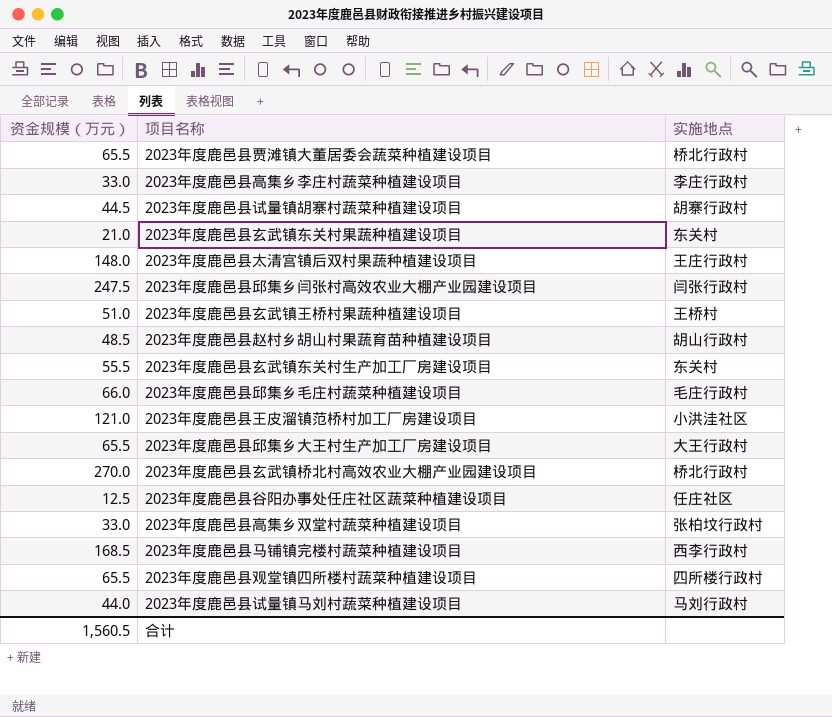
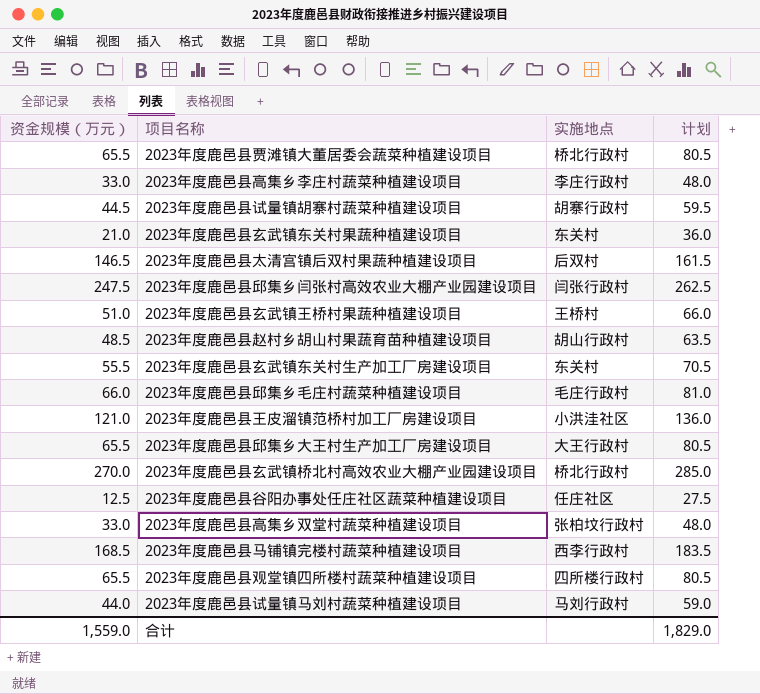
column 计划 | formula: none -> [资金规模（万元）] + 15
2023年度鹿邑县太清宫镇后双村果蔬种植建设项目 | 资金规模（万元）: 148.0 -> 146.5
2023年度鹿邑县太清宫镇后双村果蔬种植建设项目 | 实施地点: 王庄行政村 -> 后双村
合计 | 资金规模（万元）: 1,560.5 -> 1,559.0

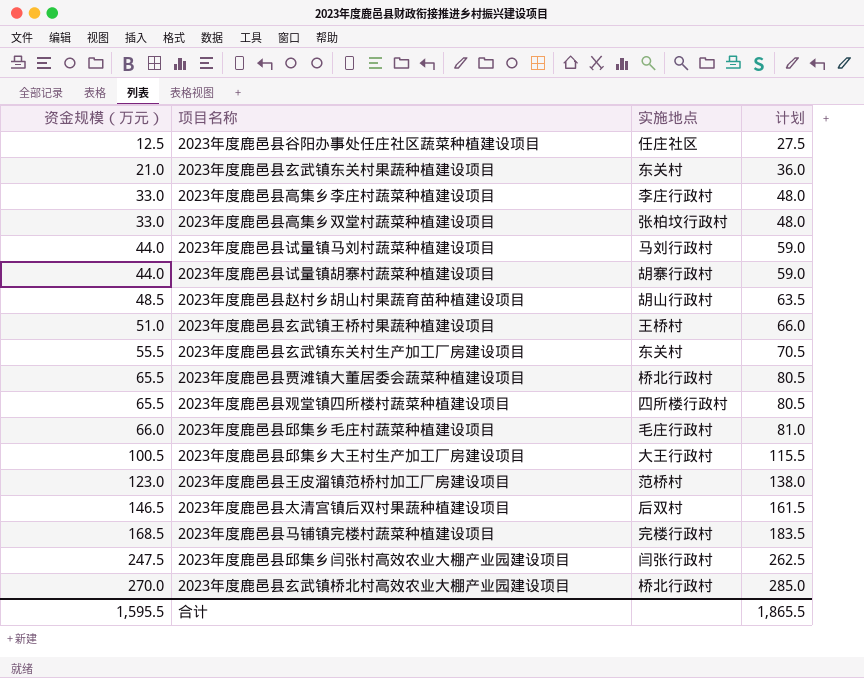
row order: none -> 资金规模（万元） ascending
2023年度鹿邑县试量镇胡寨村蔬菜种植建设项目 | 资金规模（万元）: 44.5 -> 44.0
2023年度鹿邑县试量镇胡寨村蔬菜种植建设项目 | 计划: 59.5 -> 59.0
2023年度鹿邑县邱集乡大王村生产加工厂房建设项目 | 资金规模（万元）: 65.5 -> 100.5
2023年度鹿邑县邱集乡大王村生产加工厂房建设项目 | 计划: 80.5 -> 115.5
2023年度鹿邑县王皮溜镇范桥村加工厂房建设项目 | 资金规模（万元）: 121.0 -> 123.0
2023年度鹿邑县王皮溜镇范桥村加工厂房建设项目 | 实施地点: 小洪洼社区 -> 范桥村
2023年度鹿邑县王皮溜镇范桥村加工厂房建设项目 | 计划: 136.0 -> 138.0
2023年度鹿邑县马铺镇完楼村蔬菜种植建设项目 | 实施地点: 西李行政村 -> 完楼行政村
合计 | 资金规模（万元）: 1,559.0 -> 1,595.5
合计 | 计划: 1,829.0 -> 1,865.5

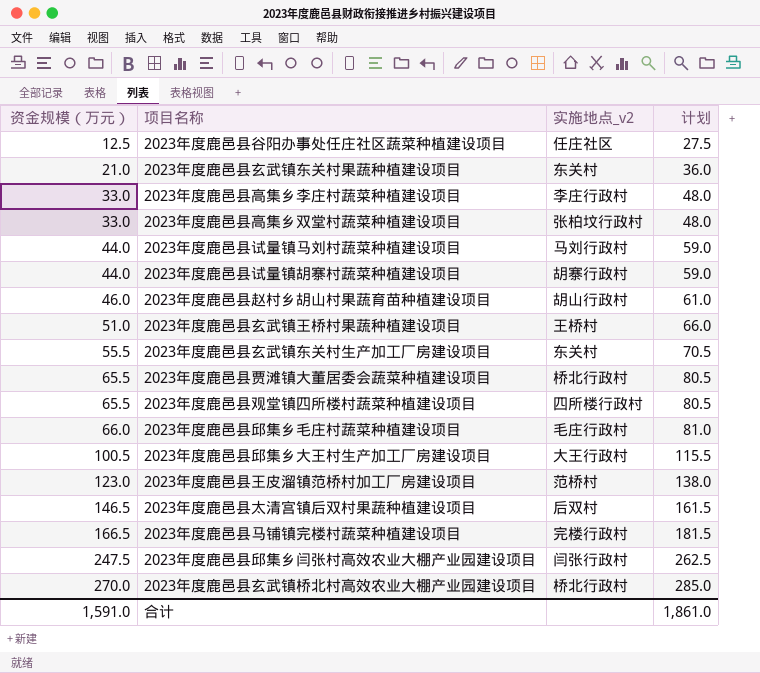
column name: 实施地点 -> 实施地点_v2
2023年度鹿邑县赵村乡胡山村果蔬育苗种植建设项目 | 资金规模（万元）: 48.5 -> 46.0
2023年度鹿邑县赵村乡胡山村果蔬育苗种植建设项目 | 计划: 63.5 -> 61.0
2023年度鹿邑县马铺镇完楼村蔬菜种植建设项目 | 资金规模（万元）: 168.5 -> 166.5
2023年度鹿邑县马铺镇完楼村蔬菜种植建设项目 | 计划: 183.5 -> 181.5
合计 | 资金规模（万元）: 1,595.5 -> 1,591.0
合计 | 计划: 1,865.5 -> 1,861.0

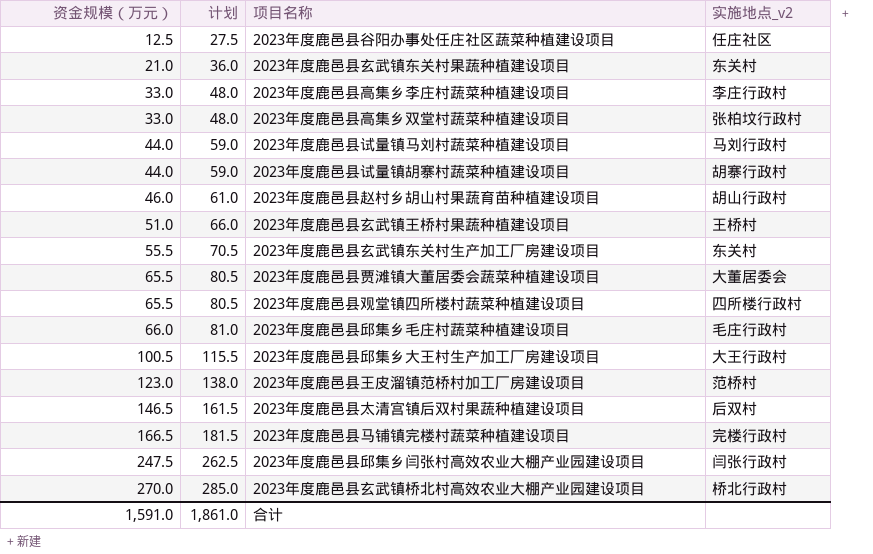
column 计划 | position: 4 -> 2
2023年度鹿邑县贾滩镇大董居委会蔬菜种植建设项目 | 实施地点_v2: 桥北行政村 -> 大董居委会

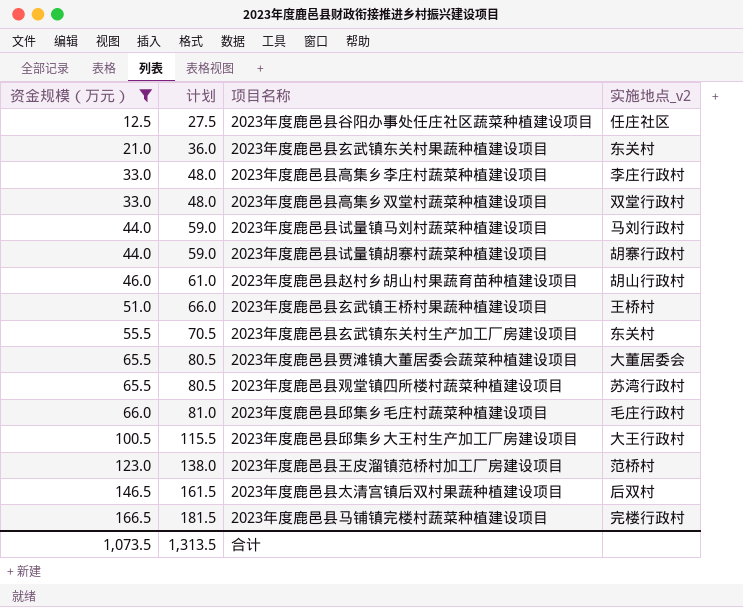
filter: none -> 资金规模（万元） <= 166.5
2023年度鹿邑县高集乡双堂村蔬菜种植建设项目 | 实施地点_v2: 张柏坟行政村 -> 双堂行政村
2023年度鹿邑县观堂镇四所楼村蔬菜种植建设项目 | 实施地点_v2: 四所楼行政村 -> 苏湾行政村
合计 | 资金规模（万元）: 1,591.0 -> 1,073.5
合计 | 计划: 1,861.0 -> 1,313.5

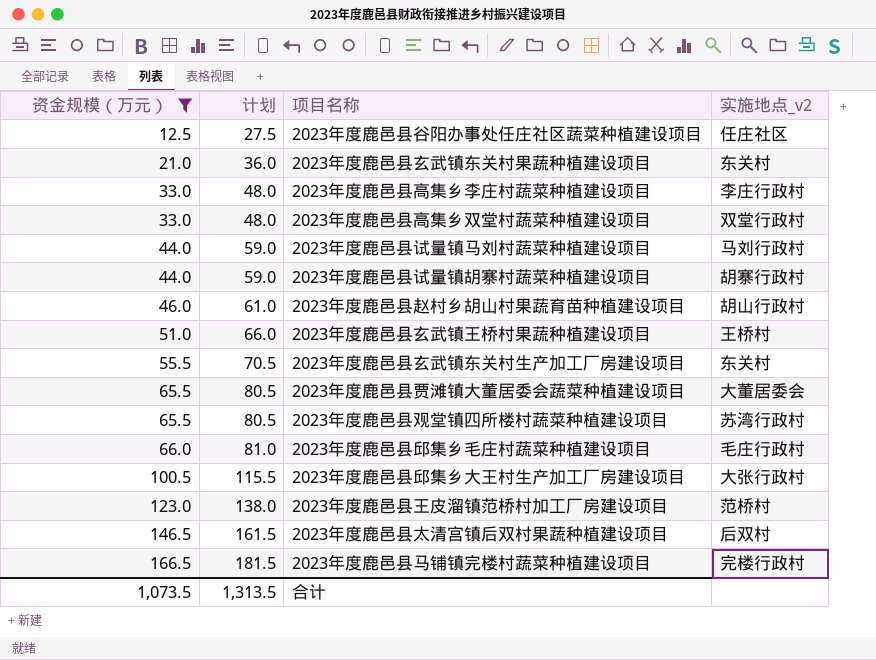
2023年度鹿邑县邱集乡大王村生产加工厂房建设项目 | 实施地点_v2: 大王行政村 -> 大张行政村

